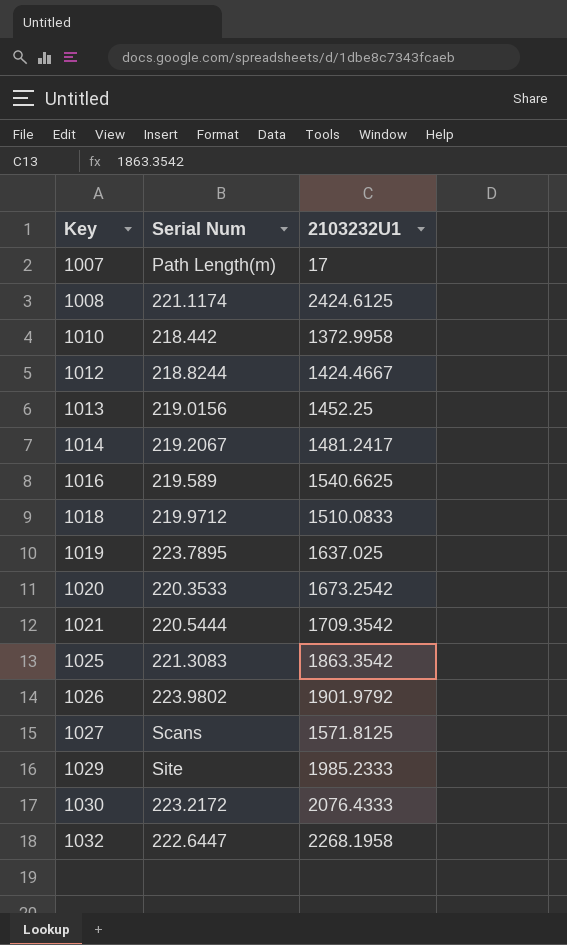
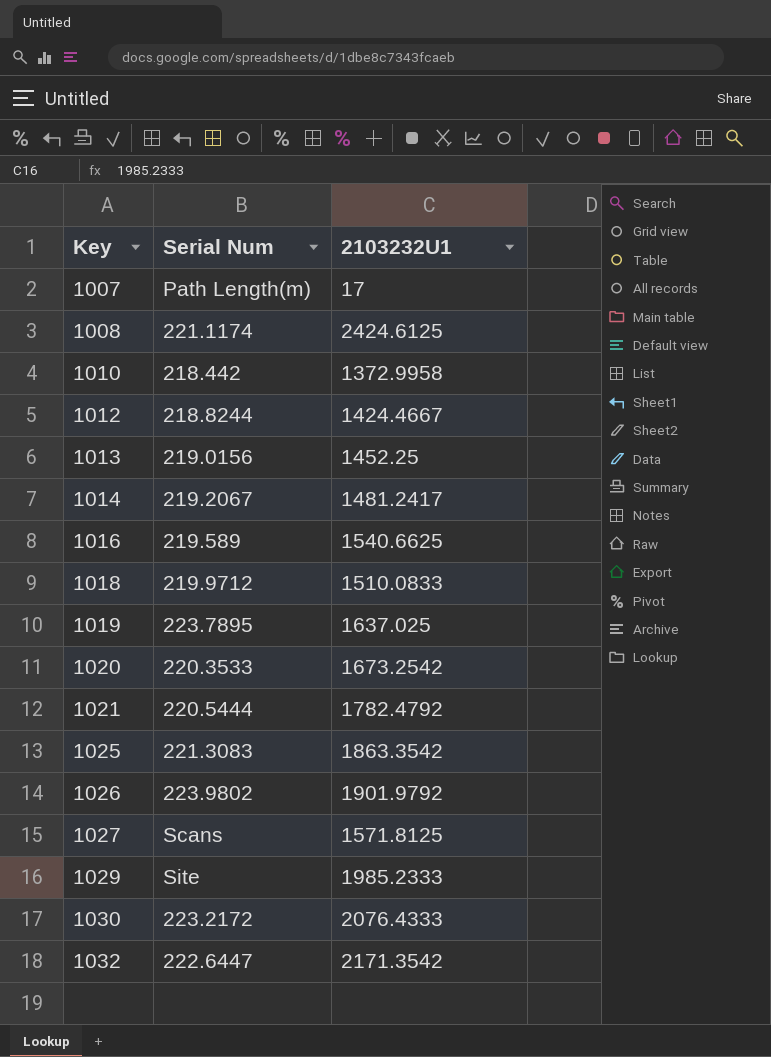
1021 | 2103232U1: 1709.3542 -> 1782.4792
1032 | 2103232U1: 2268.1958 -> 2171.3542

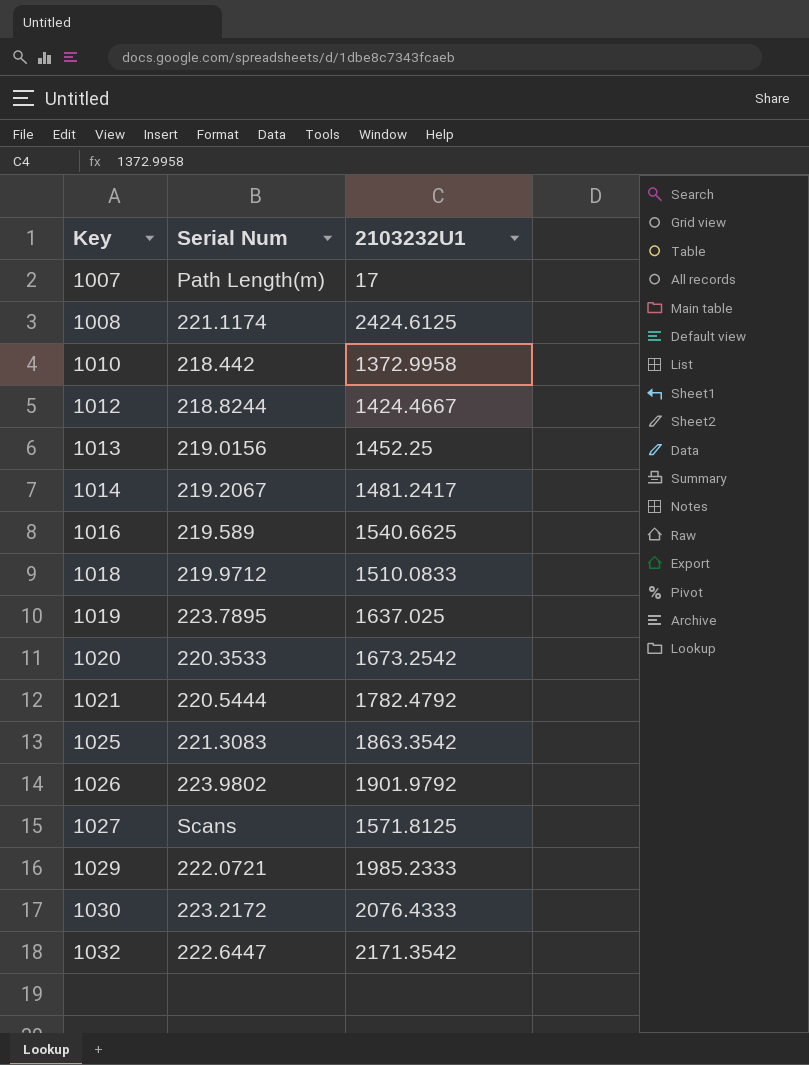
1029 | Serial Num: Site -> 222.0721

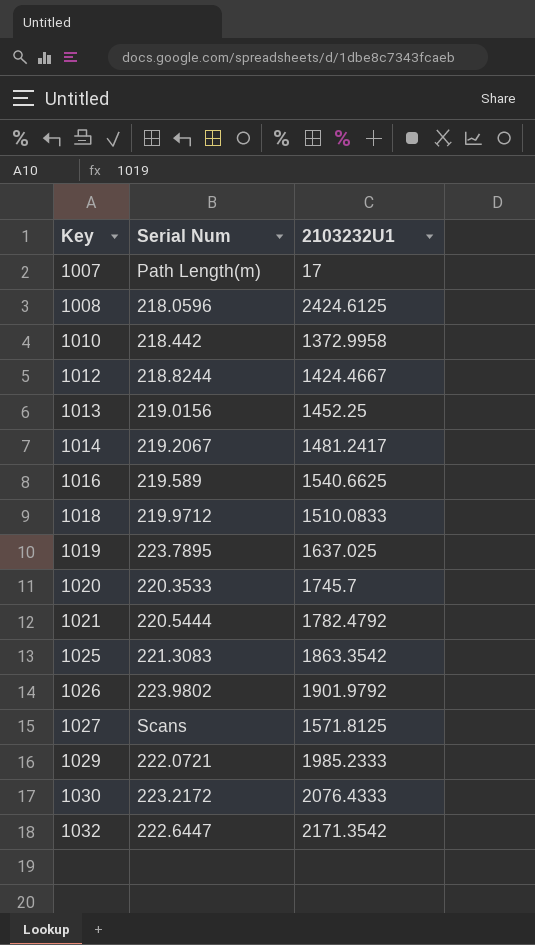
1008 | Serial Num: 221.1174 -> 218.0596
1020 | 2103232U1: 1673.2542 -> 1745.7

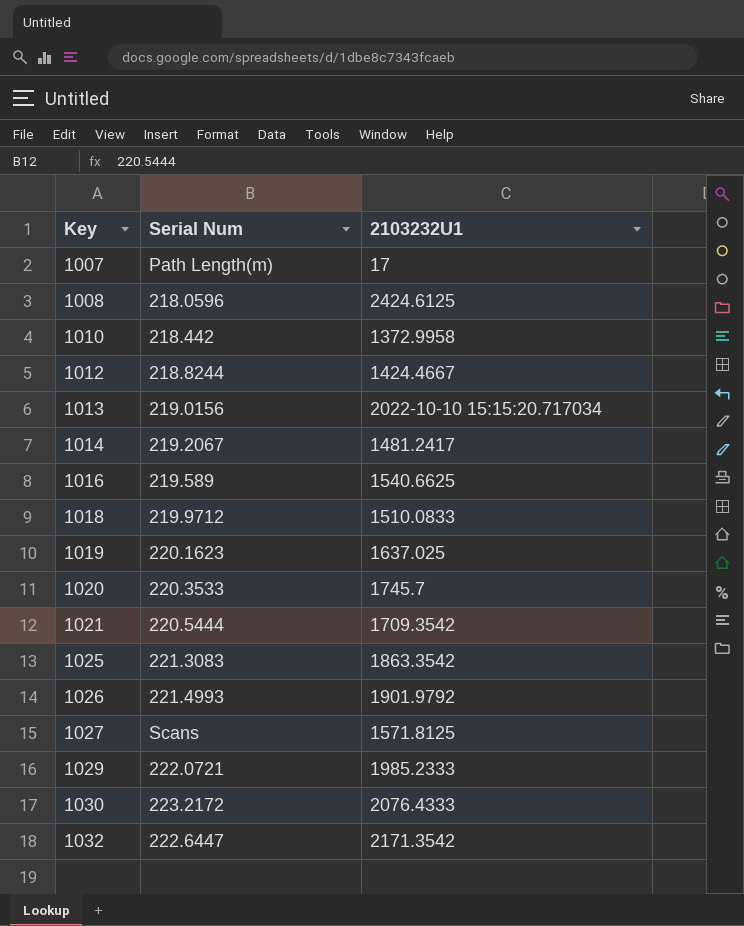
1013 | 2103232U1: 1452.25 -> 2022-10-10 15:15:20.717034
1019 | Serial Num: 223.7895 -> 220.1623
1021 | 2103232U1: 1782.4792 -> 1709.3542
1026 | Serial Num: 223.9802 -> 221.4993

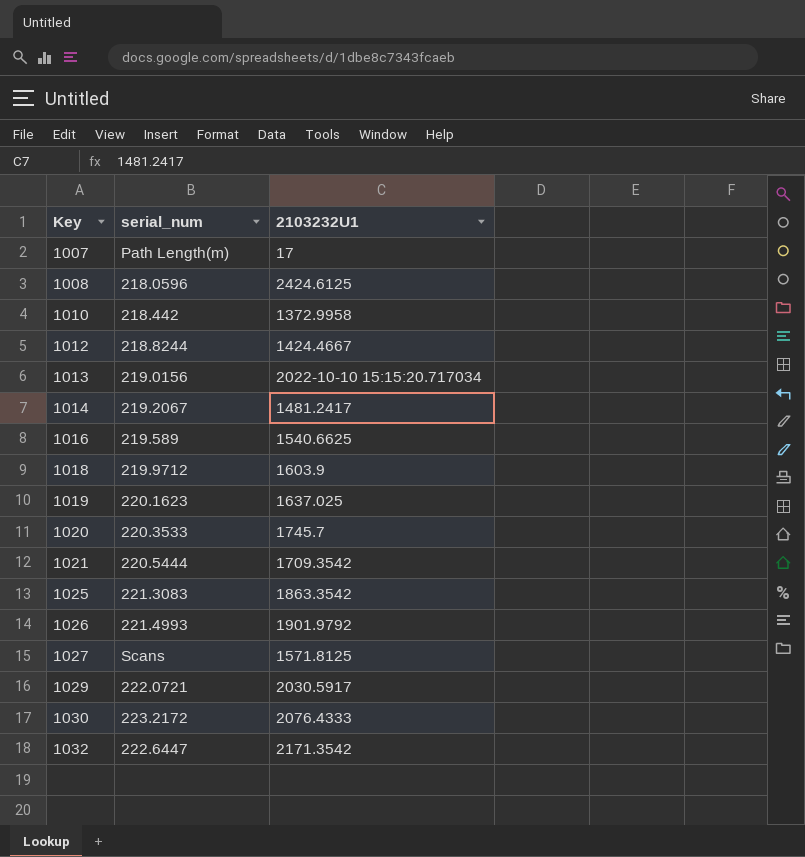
column name: Serial Num -> serial_num
1018 | 2103232U1: 1510.0833 -> 1603.9
1029 | 2103232U1: 1985.2333 -> 2030.5917

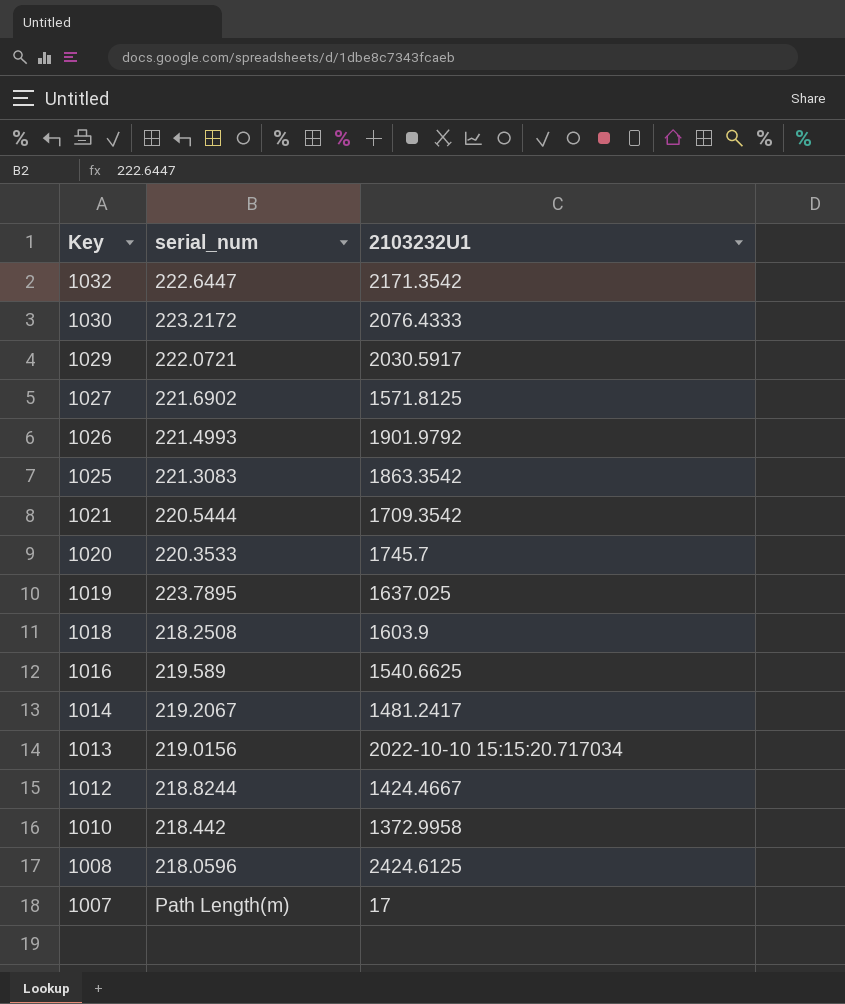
row order: Key ascending -> Key descending
1027 | serial_num: Scans -> 221.6902
1019 | serial_num: 220.1623 -> 223.7895
1018 | serial_num: 219.9712 -> 218.2508

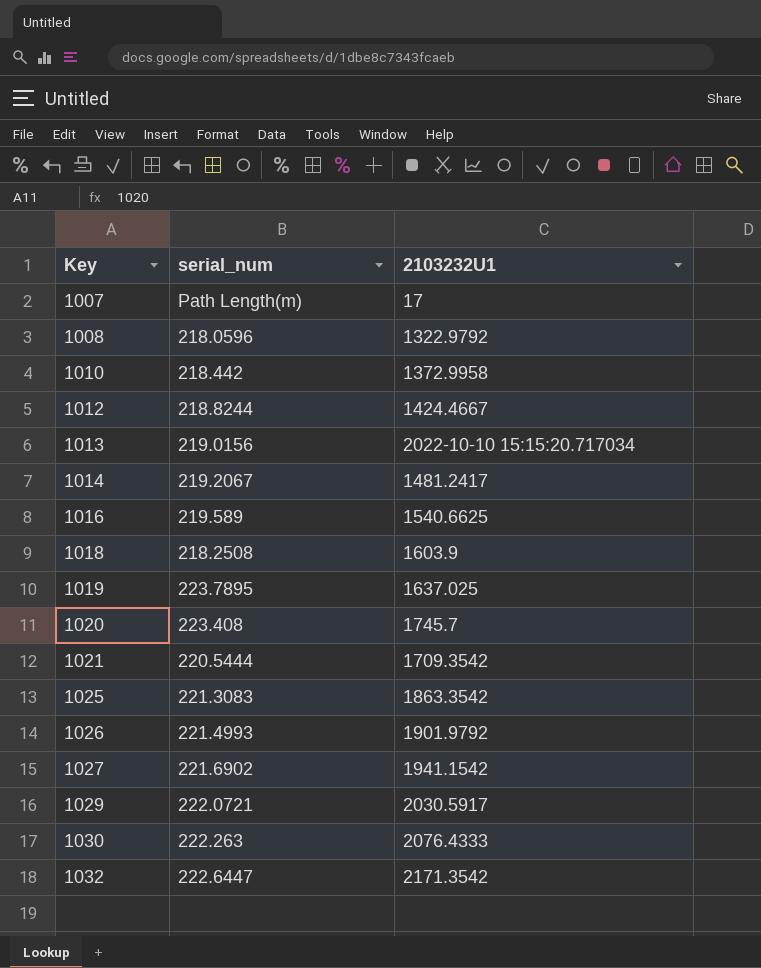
row order: Key descending -> Key ascending
1008 | 2103232U1: 2424.6125 -> 1322.9792
1020 | serial_num: 220.3533 -> 223.408
1027 | 2103232U1: 1571.8125 -> 1941.1542
1030 | serial_num: 223.2172 -> 222.263

